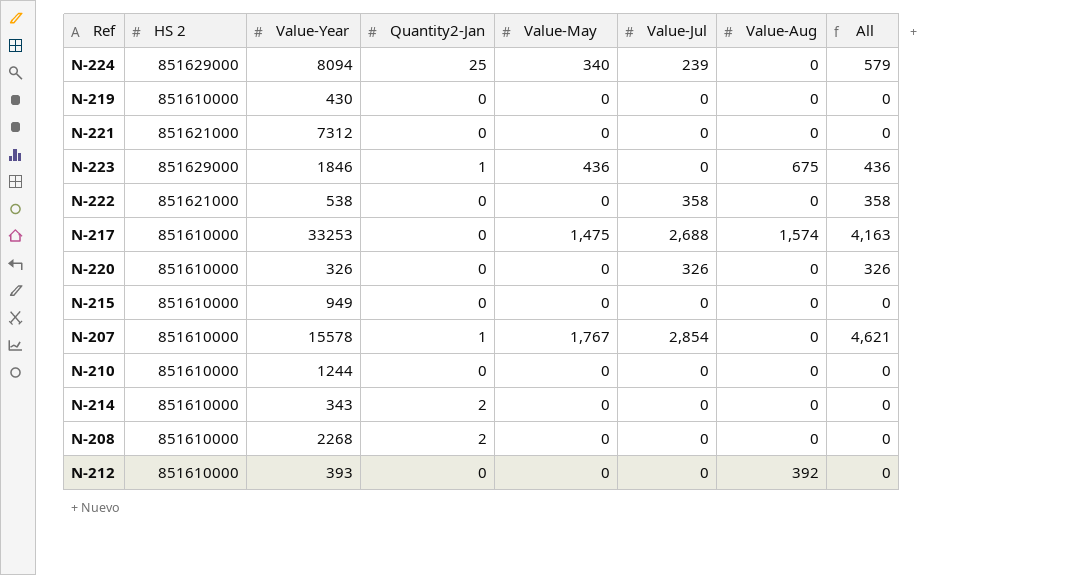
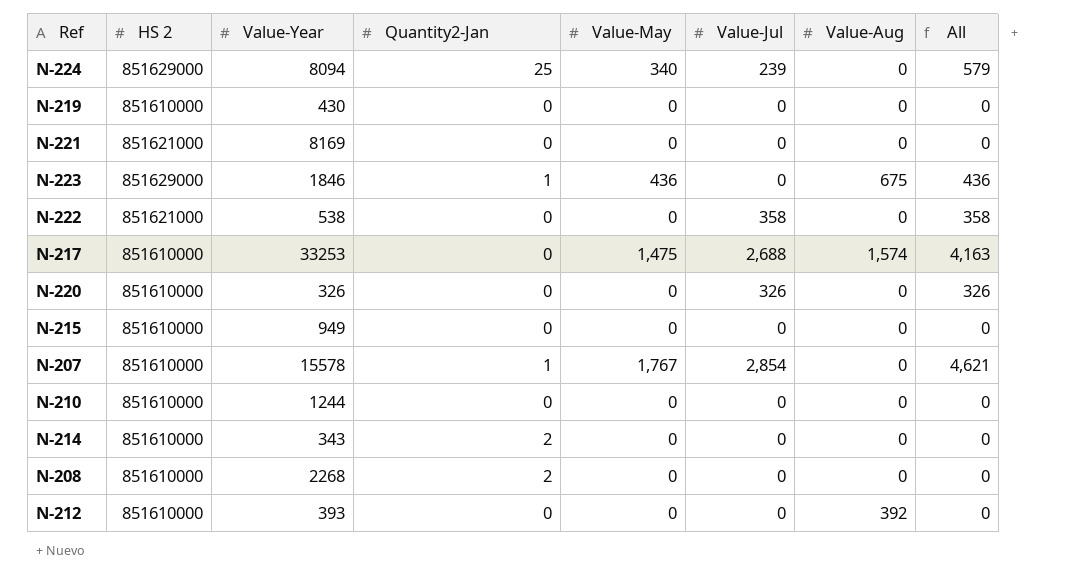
N-221 | Value-Year: 7312 -> 8169

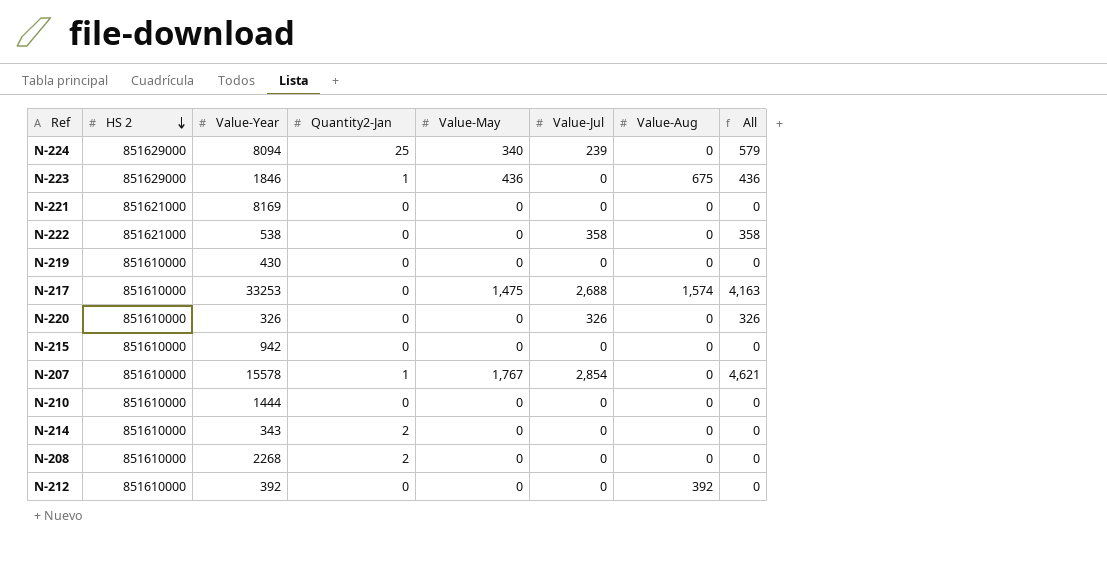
row order: none -> HS 2 descending
N-215 | Value-Year: 949 -> 942
N-210 | Value-Year: 1244 -> 1444
N-212 | Value-Year: 393 -> 392

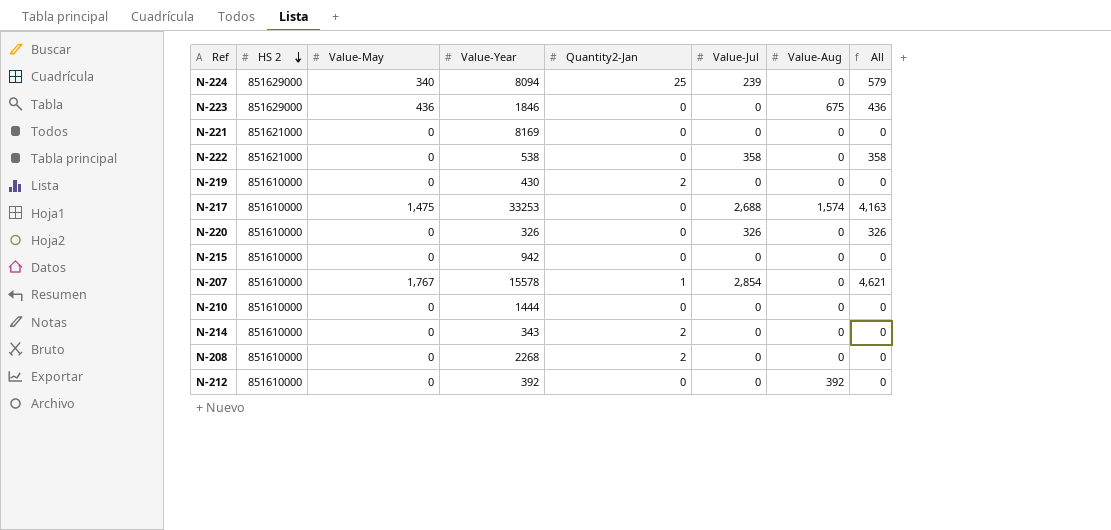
column Value-May | position: 5 -> 3
N-223 | Quantity2-Jan: 1 -> 0
N-219 | Quantity2-Jan: 0 -> 2

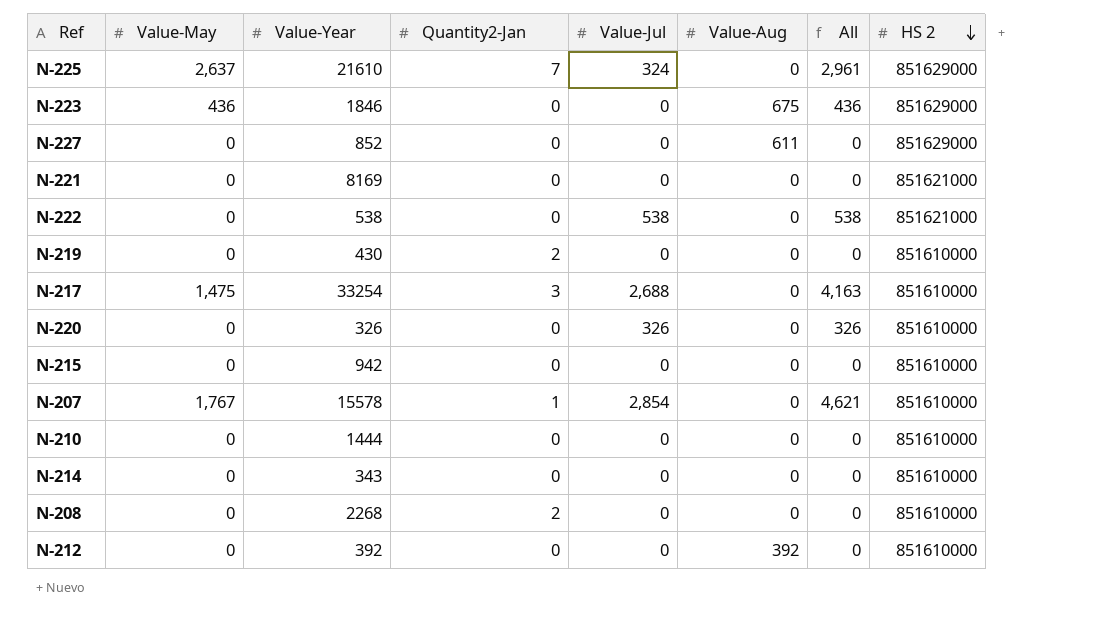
column HS 2 | position: 2 -> 8
row N-224: 851629000 | 340 | 8094 | 25 | 239 | 0 | 579 -> none
row N-225: none -> 2,637 | 21610 | 7 | 324 | 0 | 2,961 | 851629000
row N-227: none -> 0 | 852 | 0 | 0 | 611 | 0 | 851629000
N-222 | Value-Jul: 358 -> 538
N-222 | All: 358 -> 538
N-217 | Value-Year: 33253 -> 33254
N-217 | Quantity2-Jan: 0 -> 3
N-217 | Value-Aug: 1,574 -> 0
N-214 | Quantity2-Jan: 2 -> 0

